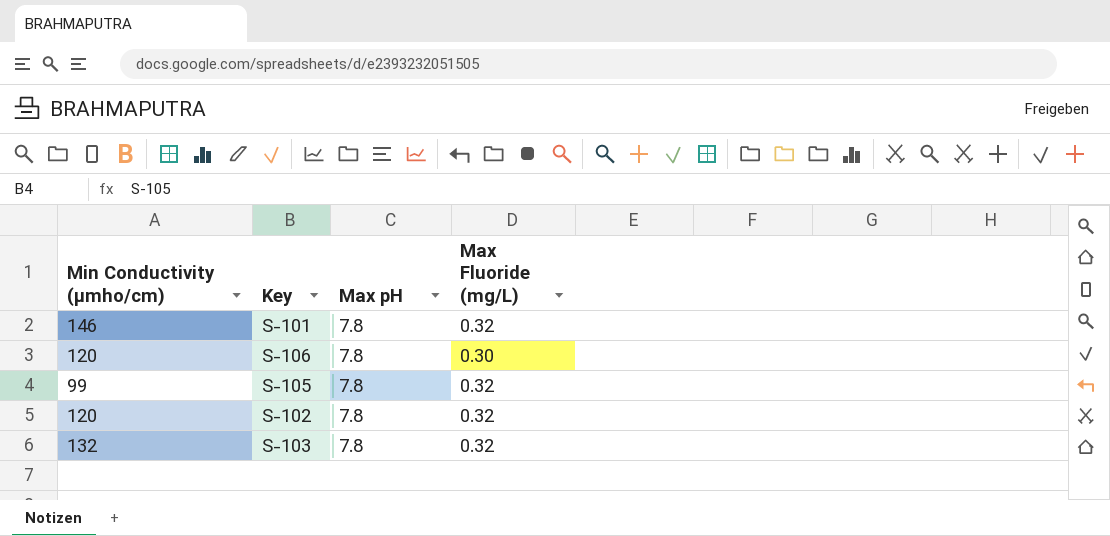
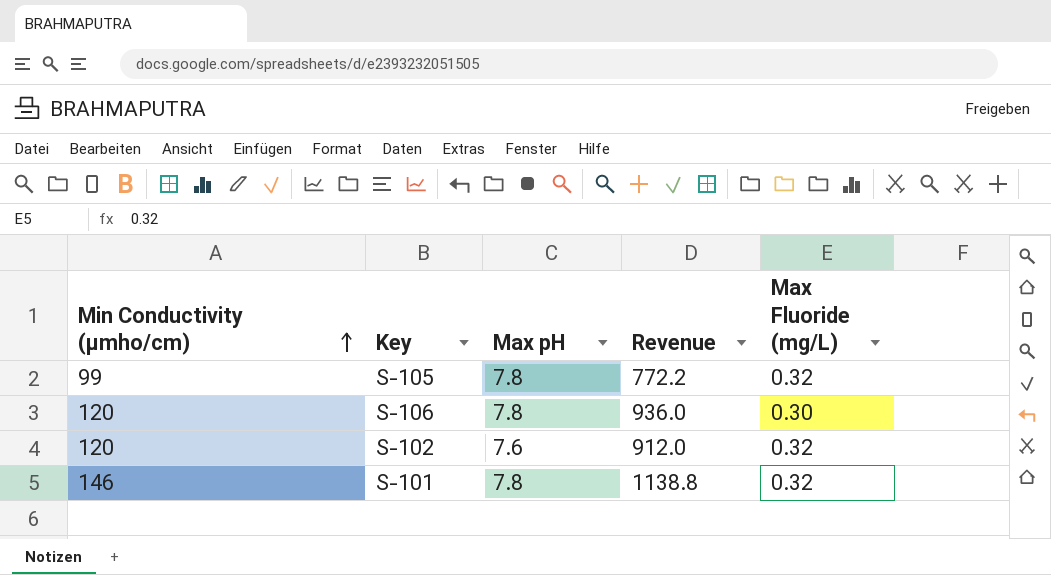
row order: none -> Min Conductivity (µmho/cm) ascending
column Revenue | formula: none -> [Min Conductivity (µmho/cm)] * [Max pH]
row S-103: 132 | 7.8 | 0.32 -> none
S-102 | Max pH: 7.8 -> 7.6

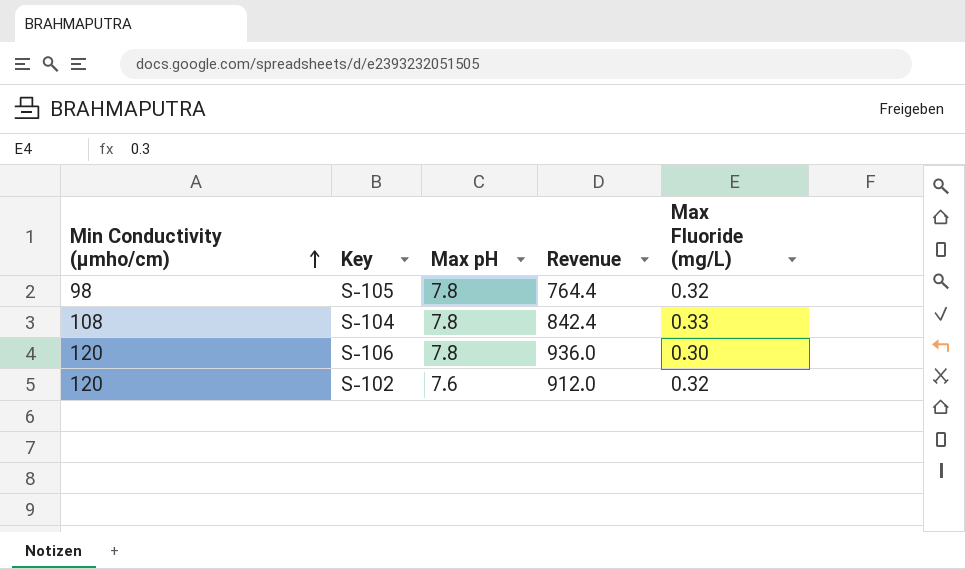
row S-101: 146 | 7.8 | 1138.8 | 0.32 -> none
S-105 | Min Conductivity (µmho/cm): 99 -> 98
S-105 | Revenue: 772.2 -> 764.4
row S-104: none -> 108 | 7.8 | 842.4 | 0.33

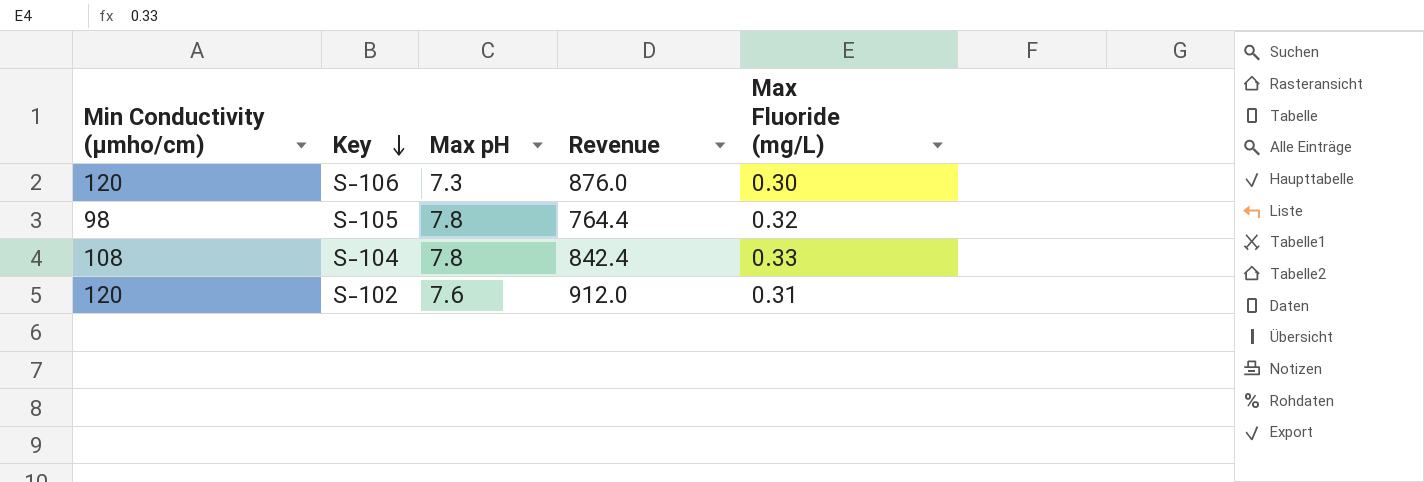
row order: Min Conductivity (µmho/cm) ascending -> Key descending
S-106 | Max pH: 7.8 -> 7.3
S-106 | Revenue: 936.0 -> 876.0
S-102 | Max Fluoride (mg/L): 0.32 -> 0.31

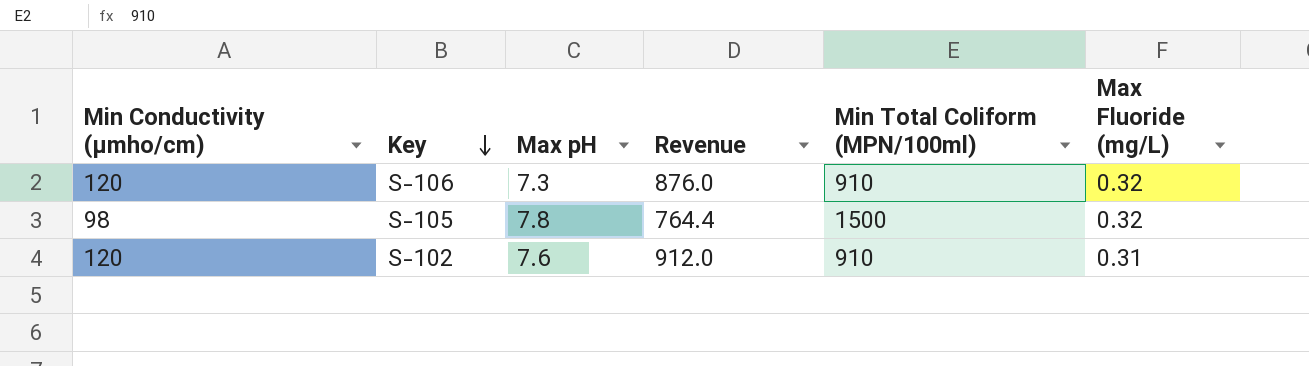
column Min Total Coliform (MPN/100ml) | position: none -> 5
row S-104: 108 | 7.8 | 842.4 | 0.33 -> none
S-106 | Max Fluoride (mg/L): 0.30 -> 0.32

